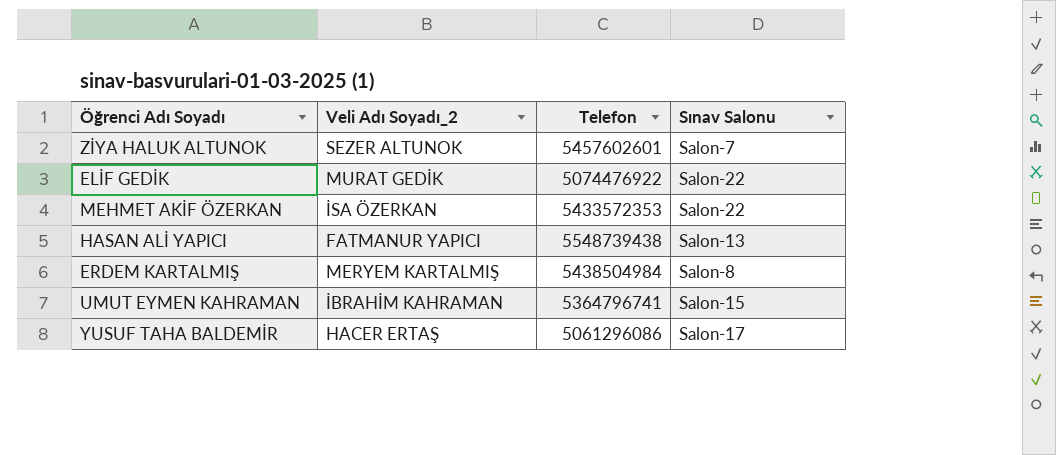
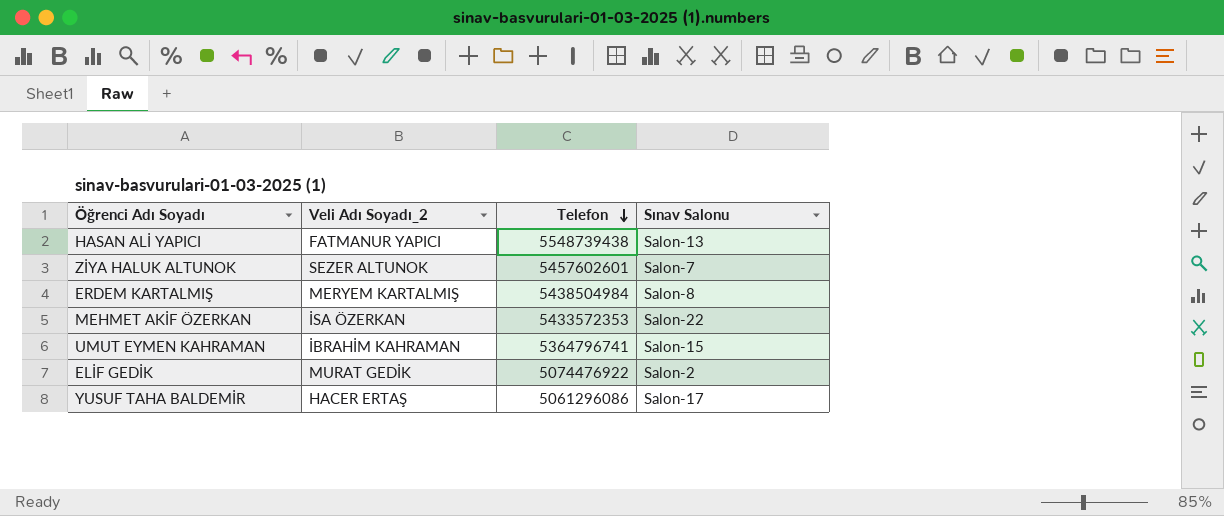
row order: none -> Telefon descending
ELİF GEDİK | Sınav Salonu: Salon-22 -> Salon-2

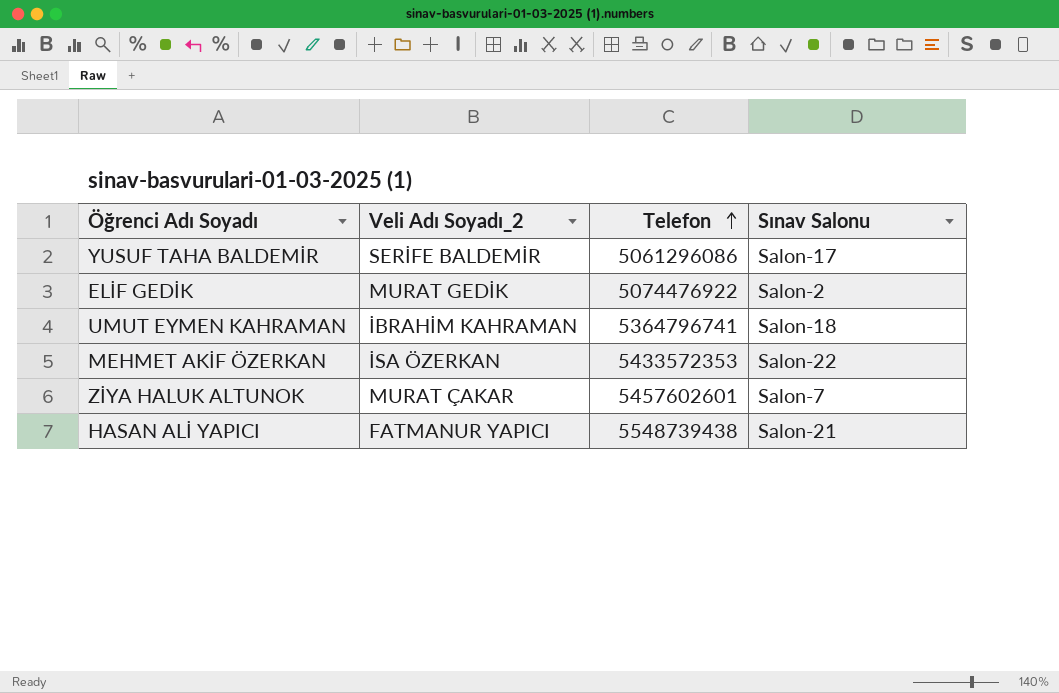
row order: Telefon descending -> Telefon ascending
row ERDEM KARTALMIŞ: MERYEM KARTALMIŞ | 5438504984 | Salon-8 -> none
YUSUF TAHA BALDEMİR | Veli Adı Soyadı_2: HACER ERTAŞ -> SERİFE BALDEMİR
UMUT EYMEN KAHRAMAN | Sınav Salonu: Salon-15 -> Salon-18
ZİYA HALUK ALTUNOK | Veli Adı Soyadı_2: SEZER ALTUNOK -> MURAT ÇAKAR
HASAN ALİ YAPICI | Sınav Salonu: Salon-13 -> Salon-21

